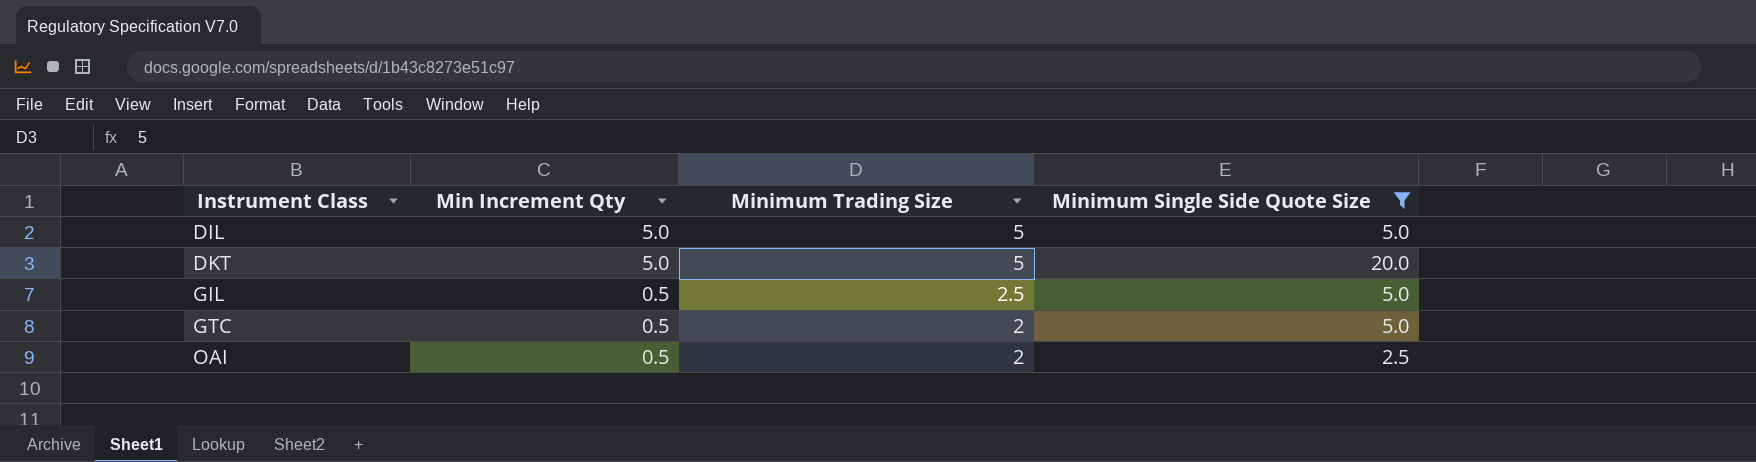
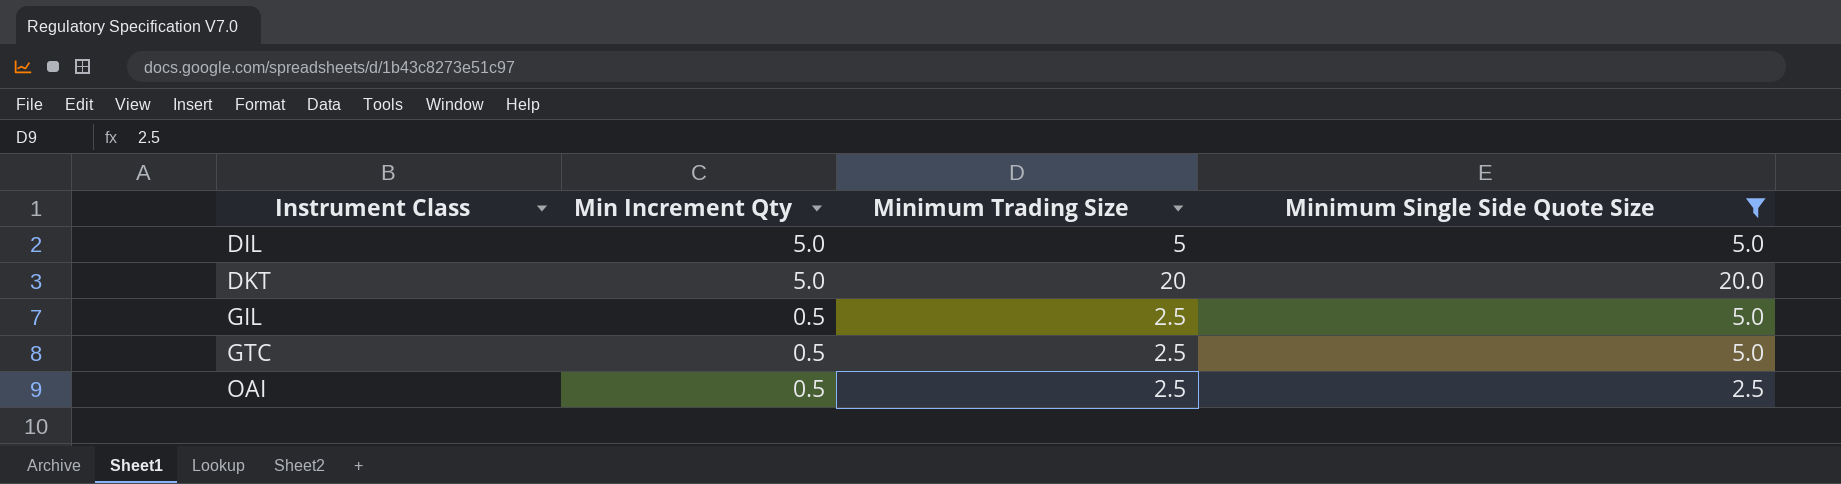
DKT | Minimum Trading Size: 5 -> 20
GTC | Minimum Trading Size: 2 -> 2.5
OAI | Minimum Trading Size: 2 -> 2.5

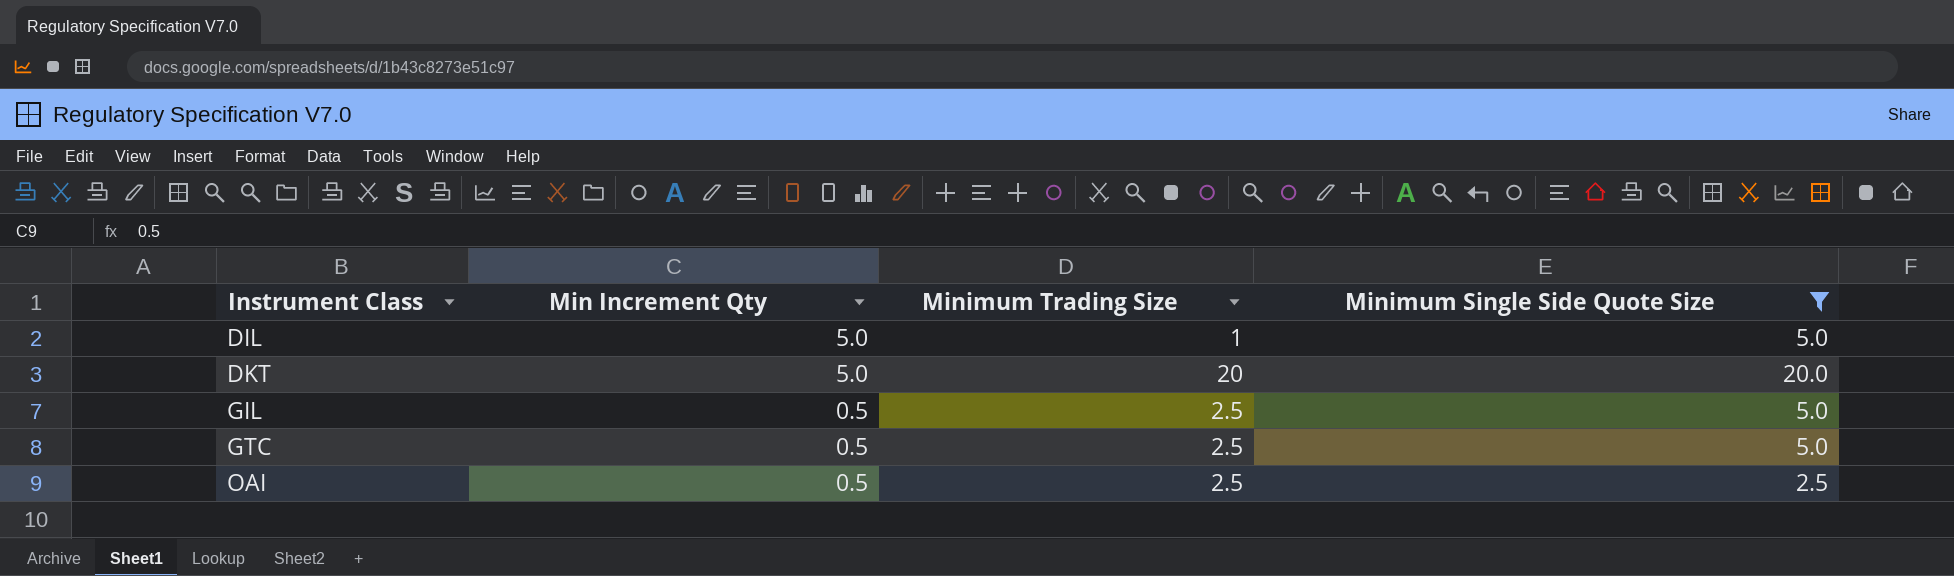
DIL | Minimum Trading Size: 5 -> 1

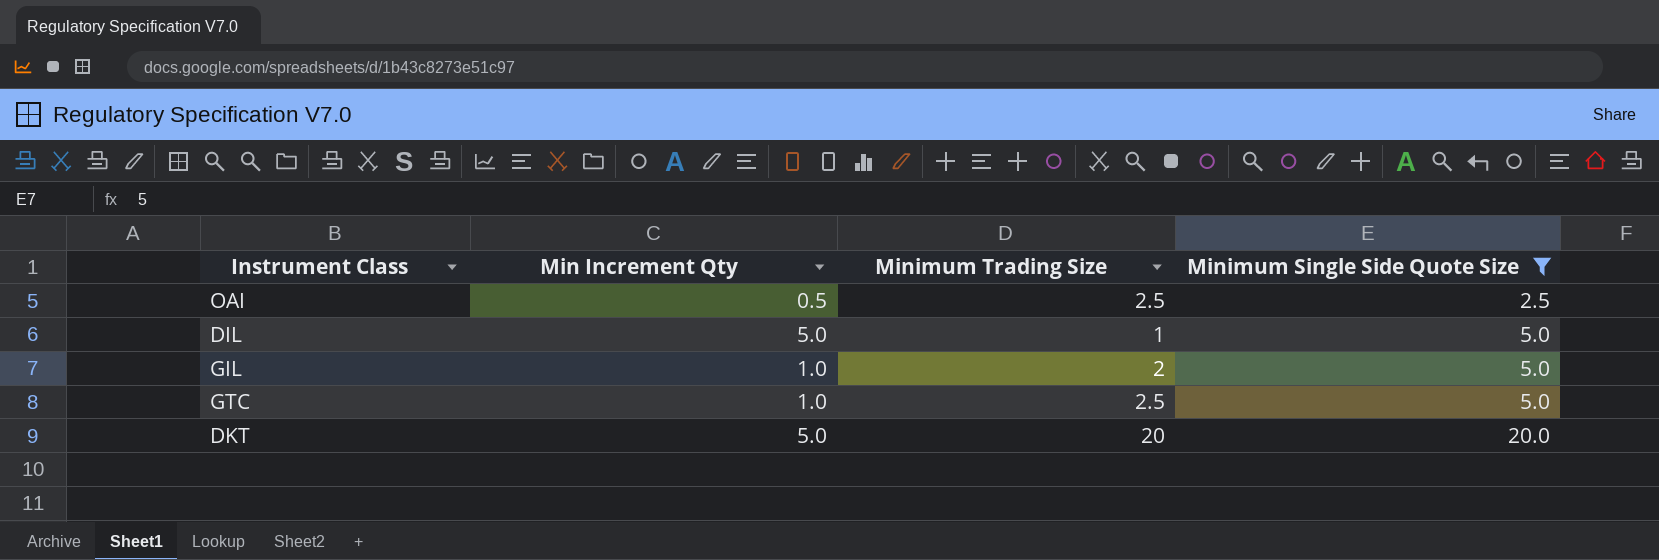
row order: Instrument Class ascending -> Minimum Single Side Quote Size ascending
GIL | Min Increment Qty: 0.5 -> 1.0
GIL | Minimum Trading Size: 2.5 -> 2
GTC | Min Increment Qty: 0.5 -> 1.0

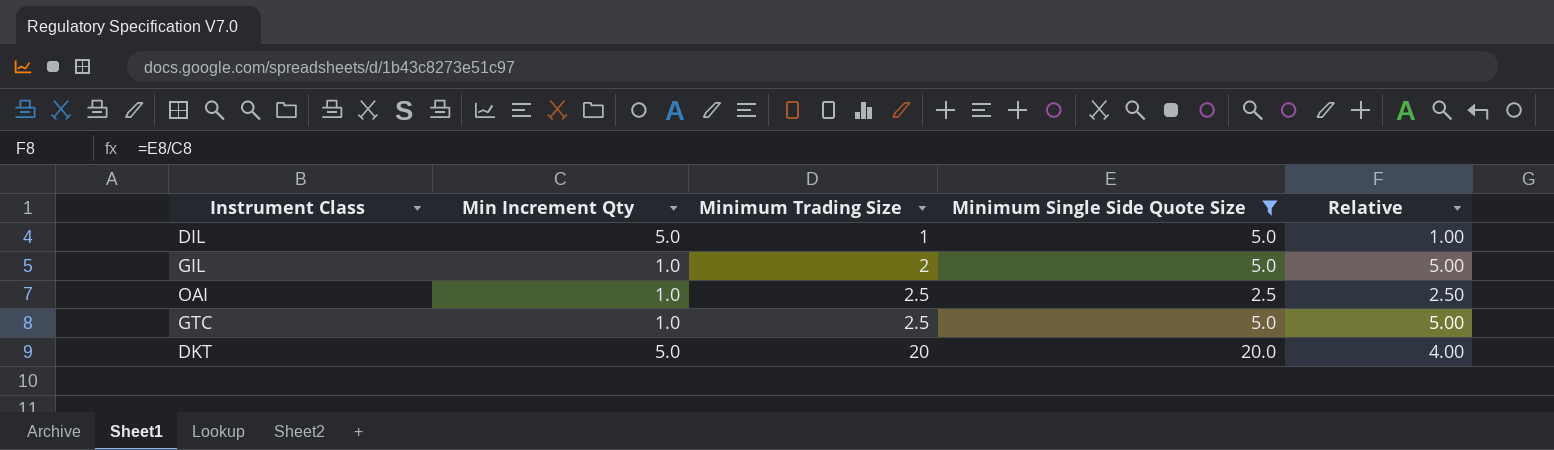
row order: Minimum Single Side Quote Size ascending -> Minimum Trading Size ascending
column Relative | formula: none -> [Minimum Single Side Quote Size] / [Min Increment Qty]
OAI | Min Increment Qty: 0.5 -> 1.0

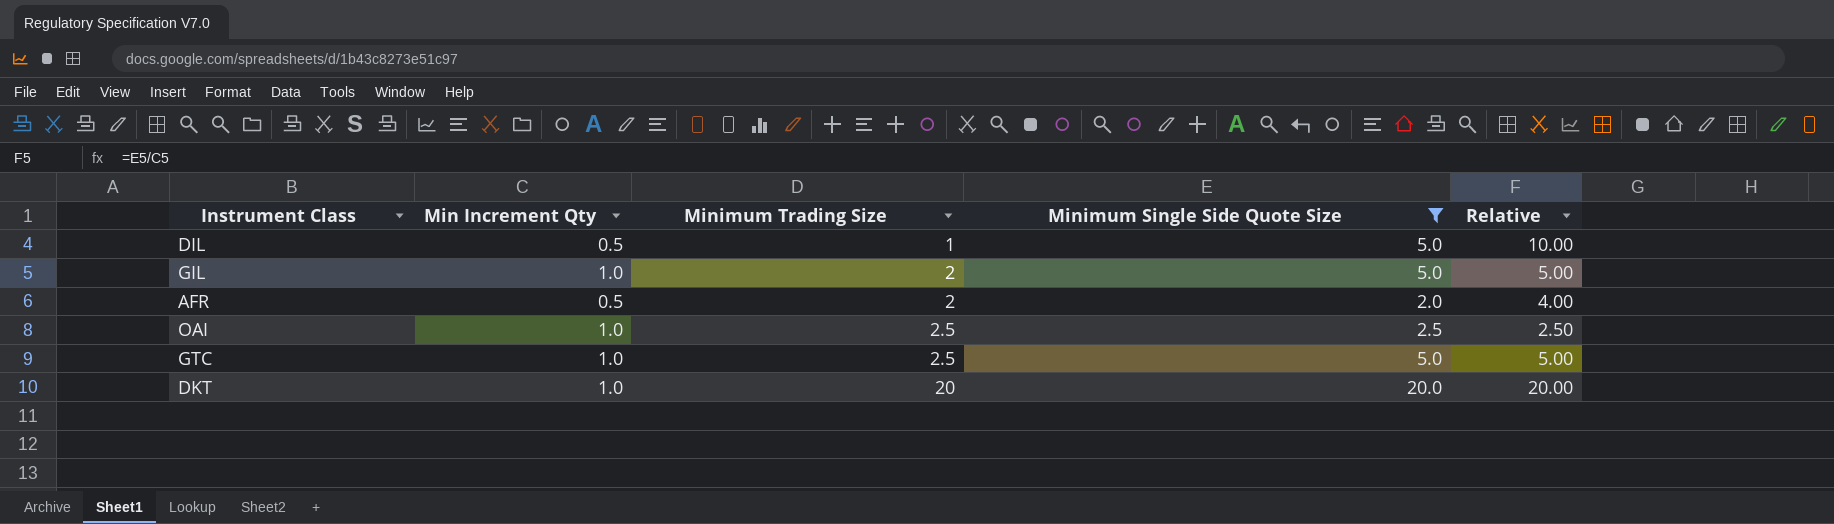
DIL | Min Increment Qty: 5.0 -> 0.5
DIL | Relative: 1.00 -> 10.00
row AFR: none -> 0.5 | 2 | 2.0 | 4.00
DKT | Min Increment Qty: 5.0 -> 1.0
DKT | Relative: 4.00 -> 20.00

